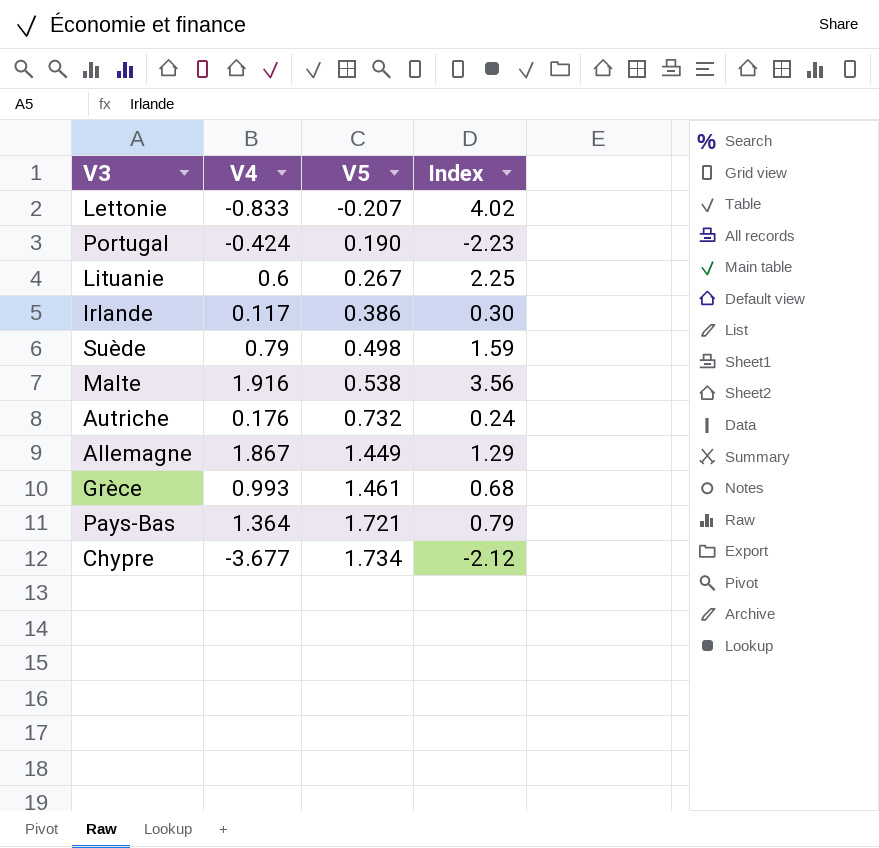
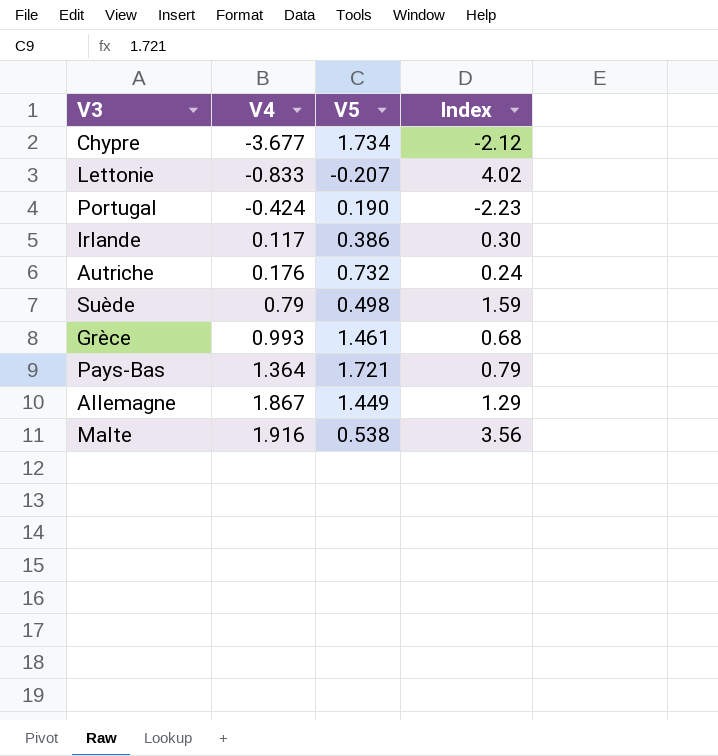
row order: V5 ascending -> V4 ascending
row Lituanie: 0.6 | 0.267 | 2.25 -> none

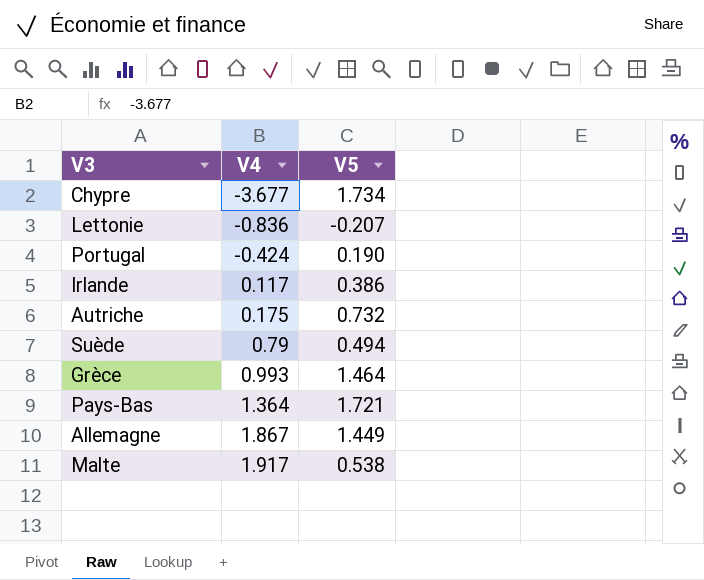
column Index | formula: [V4] / [V5] -> none
Lettonie | V4: -0.833 -> -0.836
Autriche | V4: 0.176 -> 0.175
Suède | V5: 0.498 -> 0.494
Grèce | V5: 1.461 -> 1.464
Malte | V4: 1.916 -> 1.917

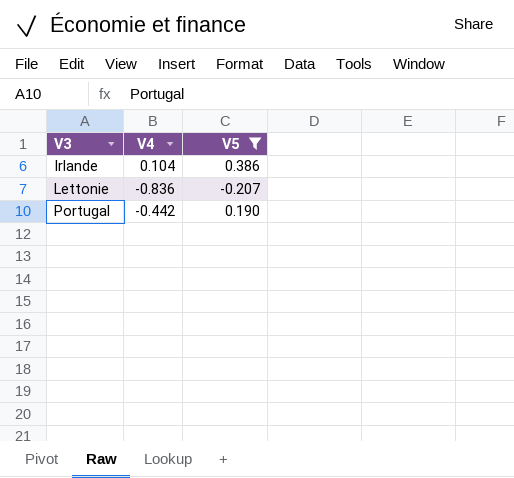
filter: none -> V5 <= 0.386
row order: V4 ascending -> V3 ascending
Irlande | V4: 0.117 -> 0.104
Portugal | V4: -0.424 -> -0.442

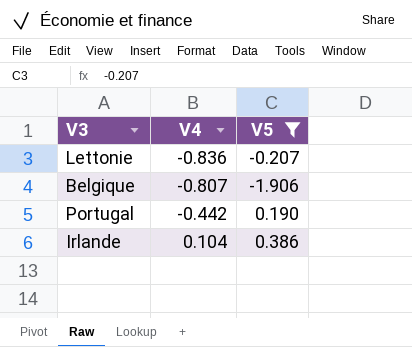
row order: V3 ascending -> V4 ascending
row Belgique: none -> -0.807 | -1.906

